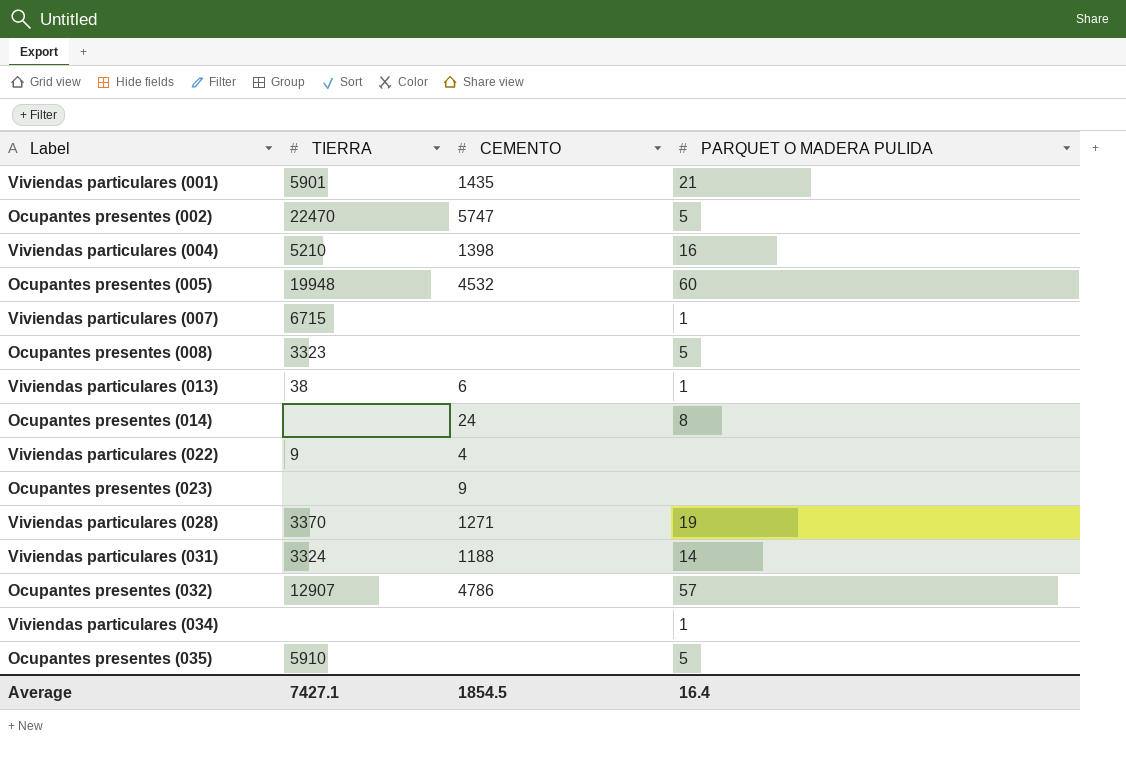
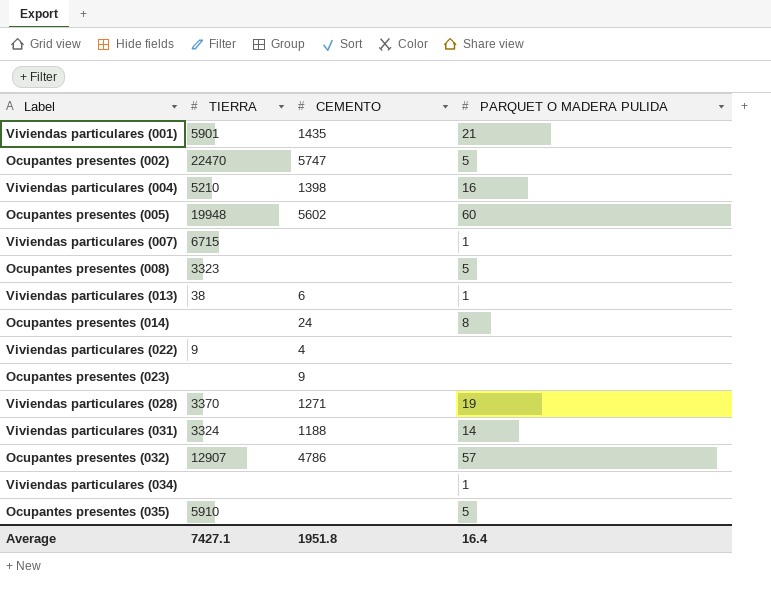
Ocupantes presentes (005) | CEMENTO: 4532 -> 5602
Average | CEMENTO: 1854.5 -> 1951.8

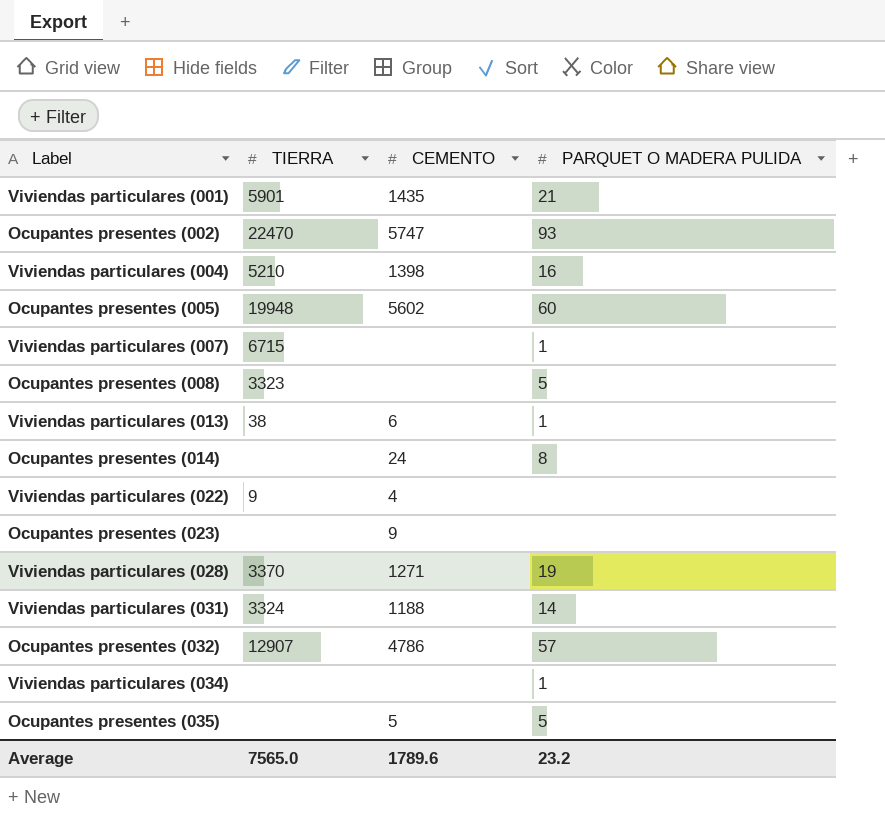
Ocupantes presentes (002) | PARQUET O MADERA PULIDA: 5 -> 93
Ocupantes presentes (035) | TIERRA: 5910 -> none
Ocupantes presentes (035) | CEMENTO: none -> 5
Average | TIERRA: 7427.1 -> 7565.0
Average | CEMENTO: 1951.8 -> 1789.6
Average | PARQUET O MADERA PULIDA: 16.4 -> 23.2

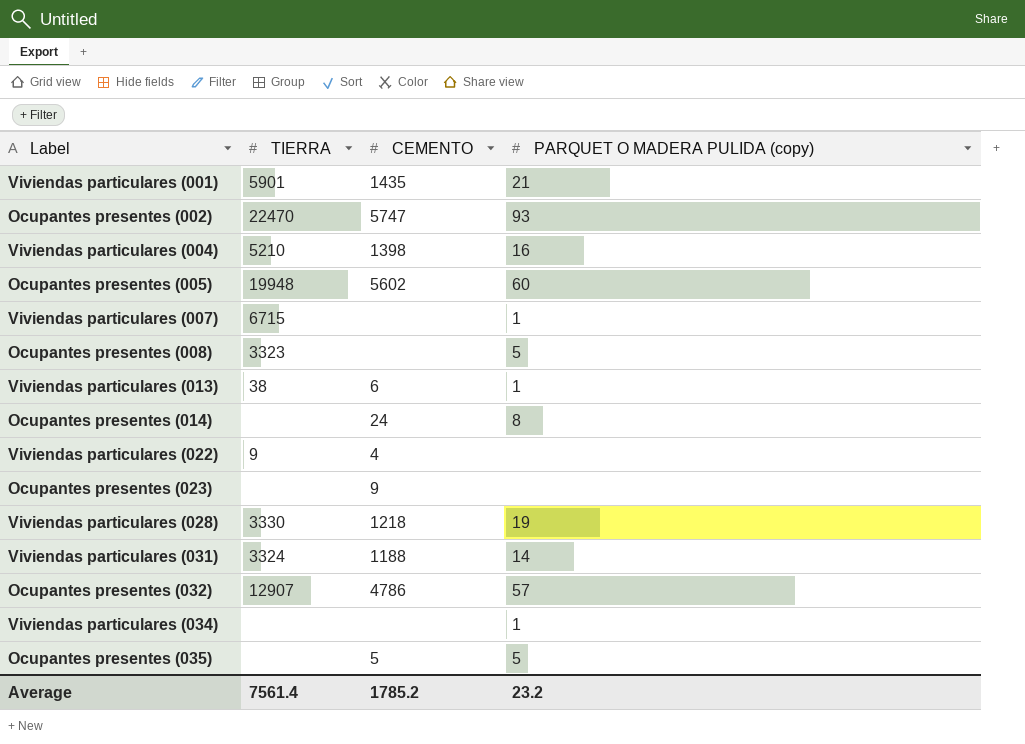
column name: PARQUET O MADERA PULIDA -> PARQUET O MADERA PULIDA (copy)
Viviendas particulares (028) | TIERRA: 3370 -> 3330
Viviendas particulares (028) | CEMENTO: 1271 -> 1218
Average | TIERRA: 7565.0 -> 7561.4
Average | CEMENTO: 1789.6 -> 1785.2

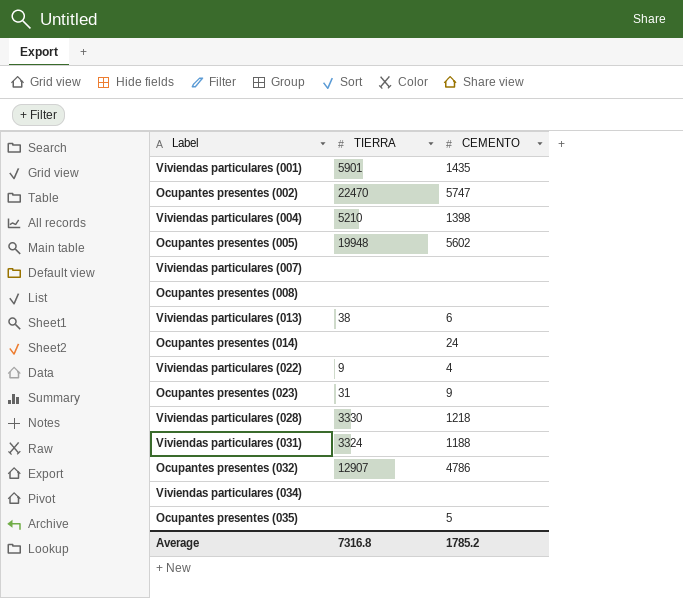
column PARQUET O MADERA PULIDA (copy) | position: 4 -> none
Viviendas particulares (007) | TIERRA: 6715 -> none
Ocupantes presentes (008) | TIERRA: 3323 -> none
Ocupantes presentes (023) | TIERRA: none -> 31
Average | TIERRA: 7561.4 -> 7316.8

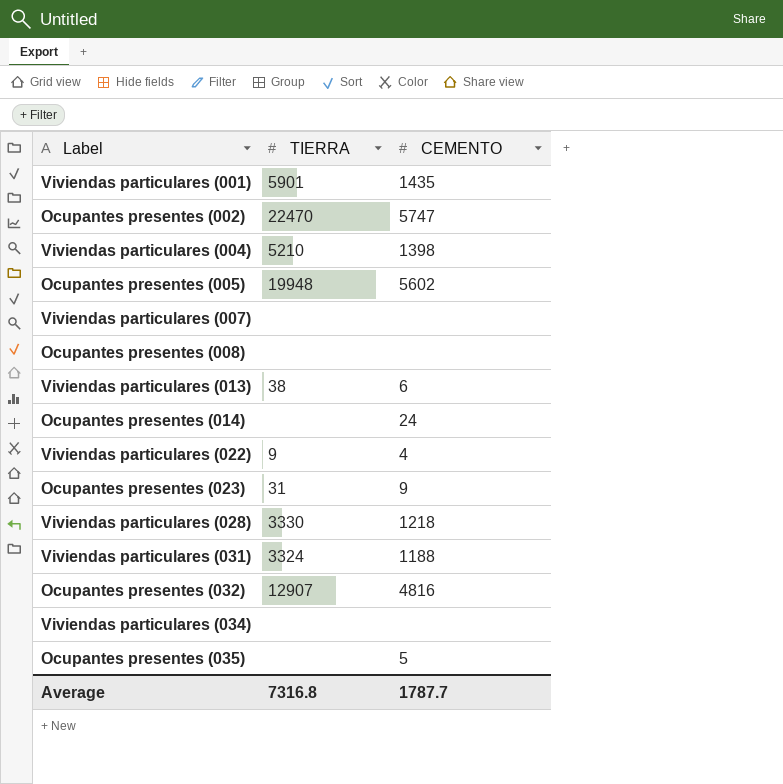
Ocupantes presentes (032) | CEMENTO: 4786 -> 4816
Average | CEMENTO: 1785.2 -> 1787.7

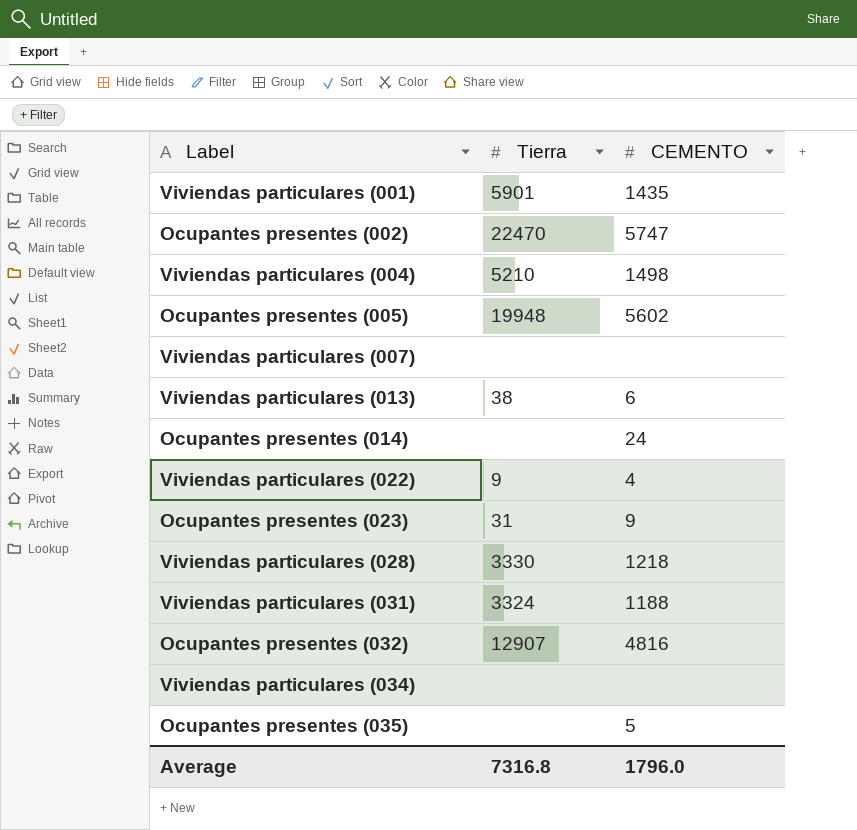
column name: TIERRA -> Tierra
row Ocupantes presentes (008): none | none -> none
Viviendas particulares (004) | CEMENTO: 1398 -> 1498
Average | CEMENTO: 1787.7 -> 1796.0

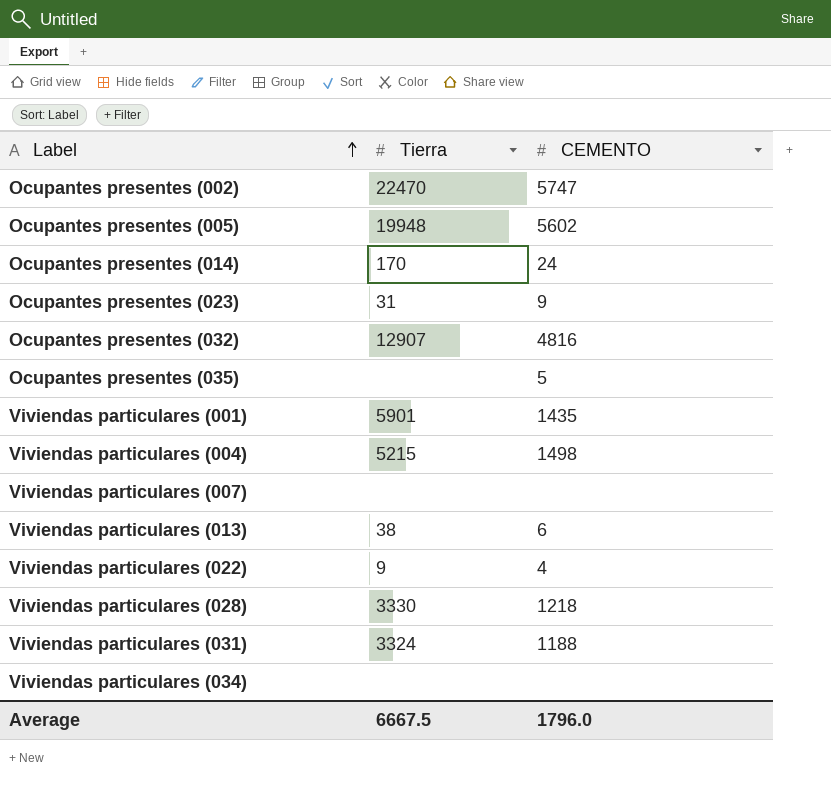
row order: none -> Label ascending
Ocupantes presentes (014) | Tierra: none -> 170
Viviendas particulares (004) | Tierra: 5210 -> 5215
Average | Tierra: 7316.8 -> 6667.5

